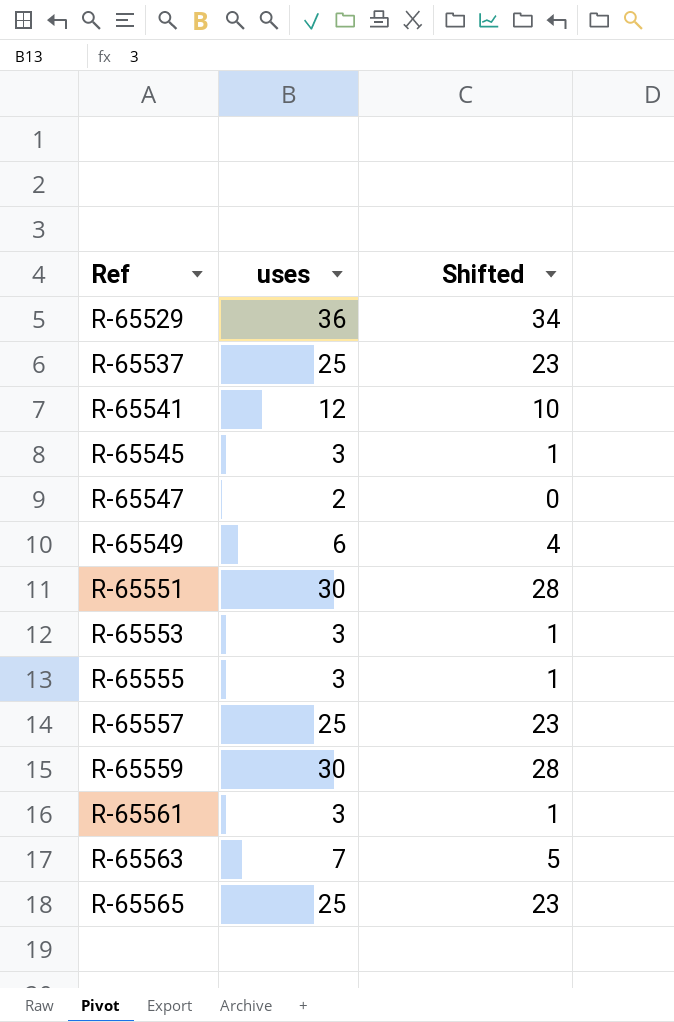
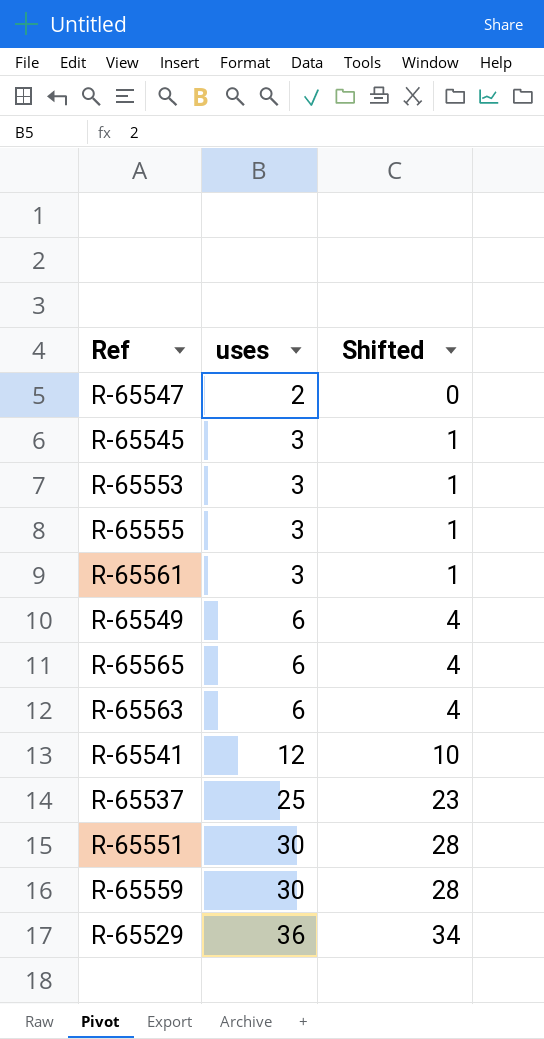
row order: Ref ascending -> uses ascending
row R-65557: 25 | 23 -> none
R-65565 | uses: 25 -> 6
R-65565 | Shifted: 23 -> 4
R-65563 | uses: 7 -> 6
R-65563 | Shifted: 5 -> 4

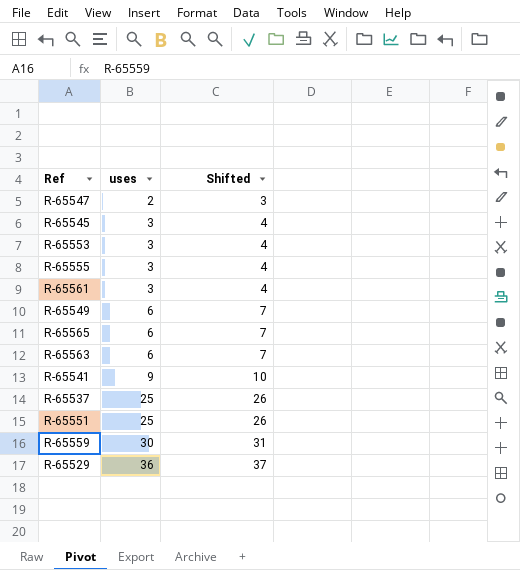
column Shifted | formula: [uses] - 2 -> [uses] + 1
R-65541 | uses: 12 -> 9
R-65551 | uses: 30 -> 25

